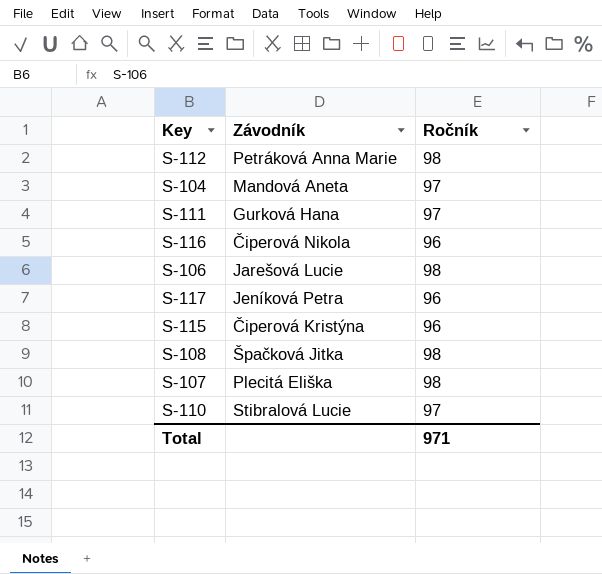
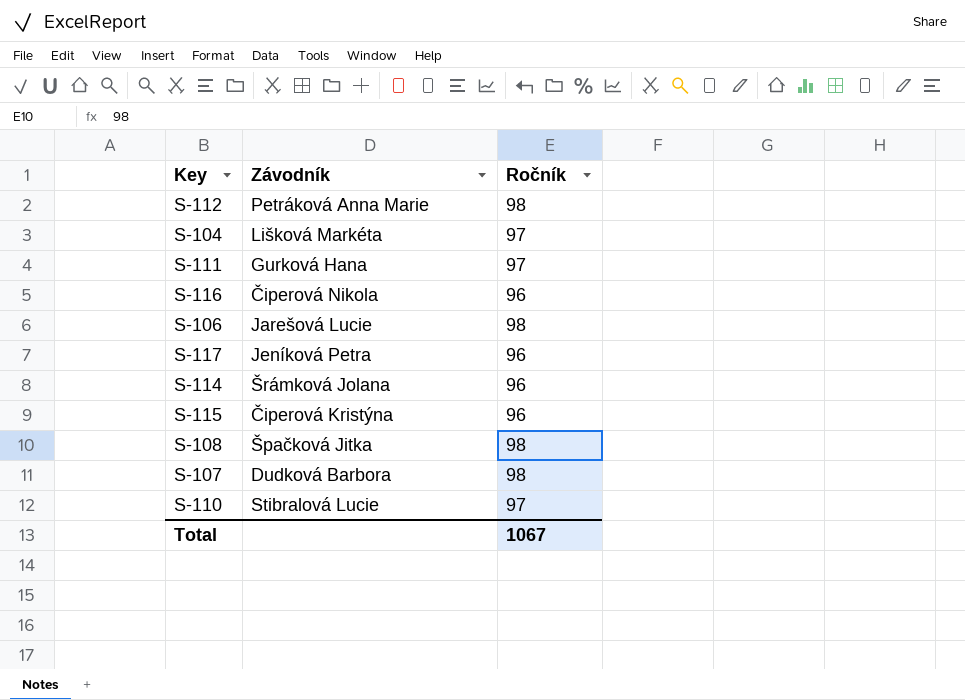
S-104 | Závodník: Mandová Aneta -> Lišková Markéta
row S-114: none -> Šrámková Jolana | 96
S-107 | Závodník: Plecitá Eliška -> Dudková Barbora
Total | Ročník: 971 -> 1067

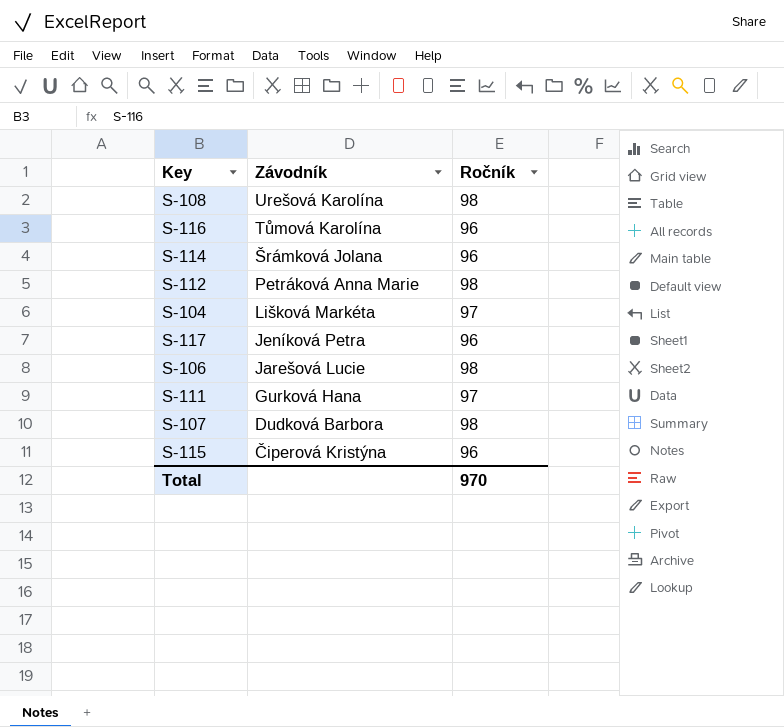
row order: none -> Závodník descending
row S-110: Stibralová Lucie | 97 -> none
S-108 | Závodník: Špačková Jitka -> Urešová Karolína
S-116 | Závodník: Čiperová Nikola -> Tůmová Karolína
Total | Ročník: 1067 -> 970

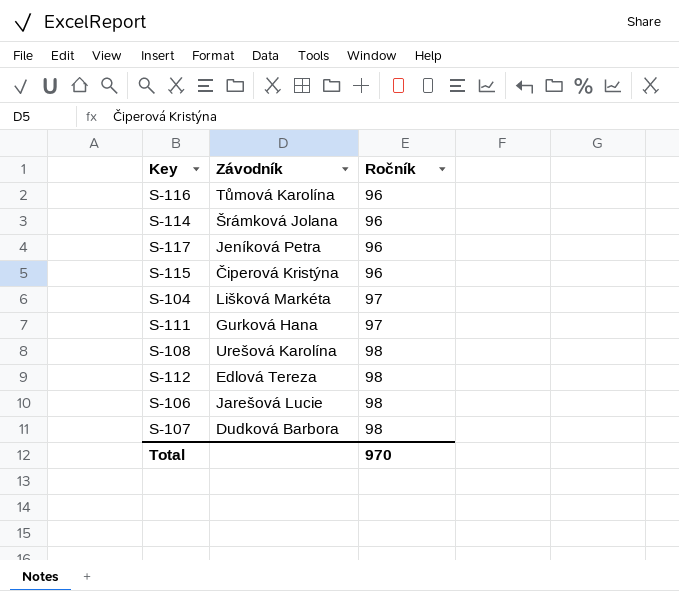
row order: Závodník descending -> Ročník ascending
S-112 | Závodník: Petráková Anna Marie -> Edlová Tereza

